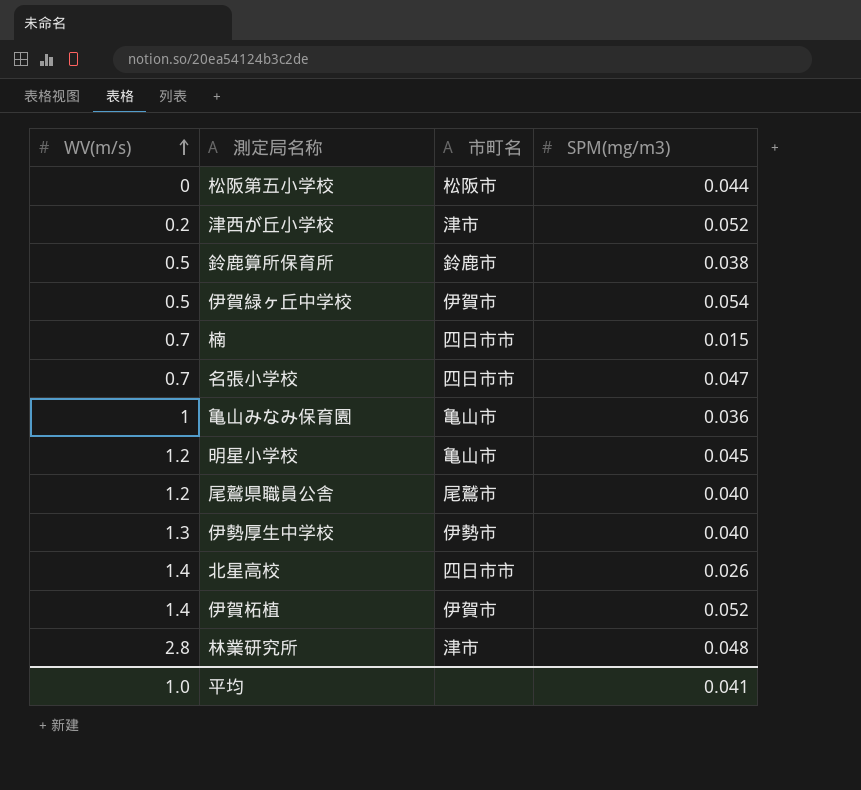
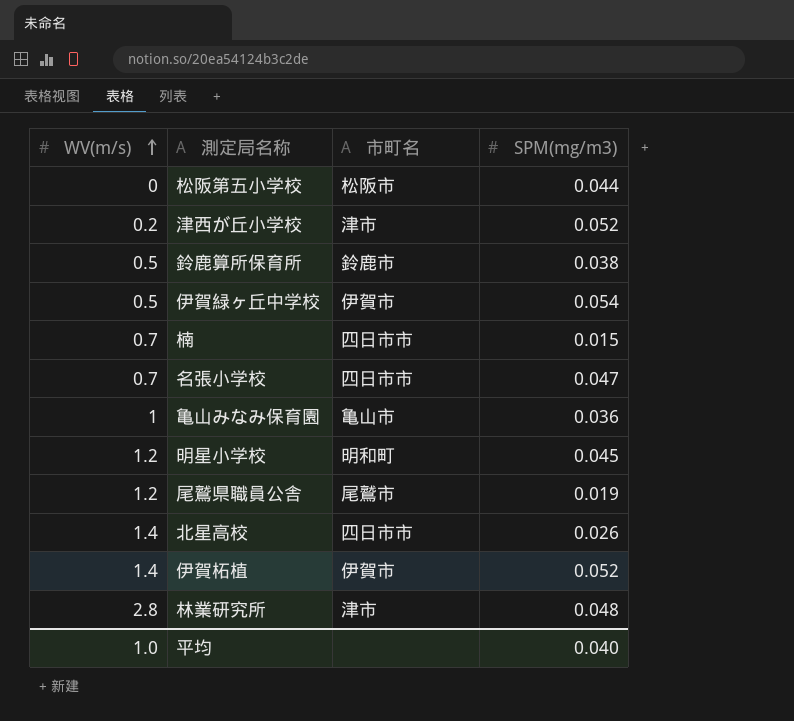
row 伊勢厚生中学校: 1.3 | 伊勢市 | 0.040 -> none
明星小学校 | 市町名: 亀山市 -> 明和町
尾鷲県職員公舎 | SPM(mg/m3): 0.040 -> 0.019
平均 | SPM(mg/m3): 0.041 -> 0.040

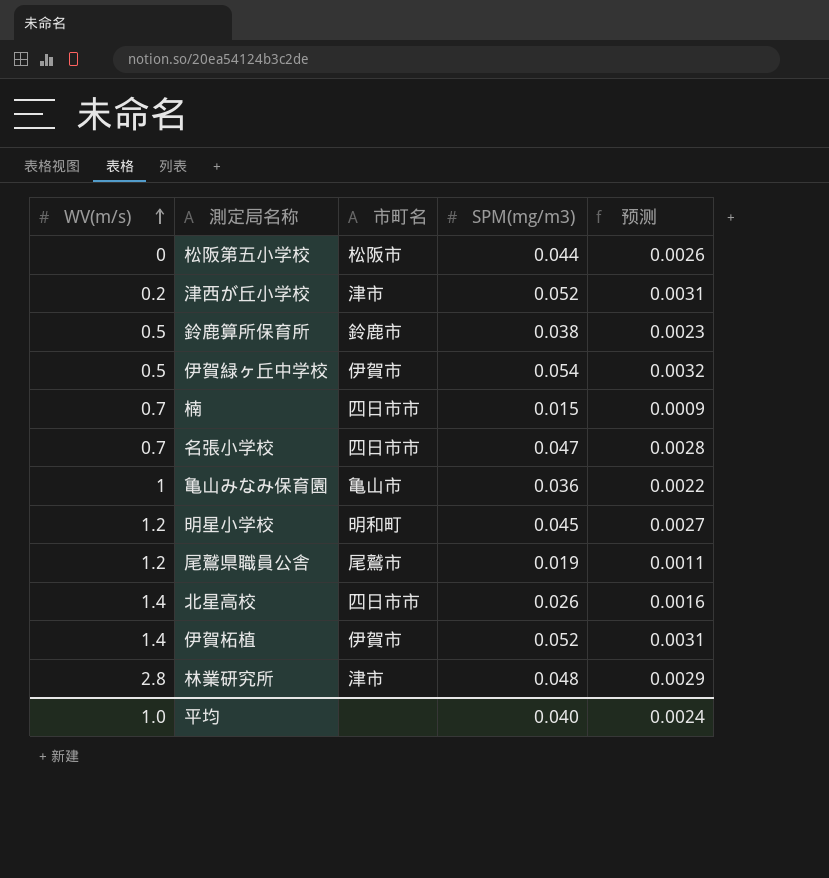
column 预测 | formula: none -> [SPM(mg/m3)] * 0.06

